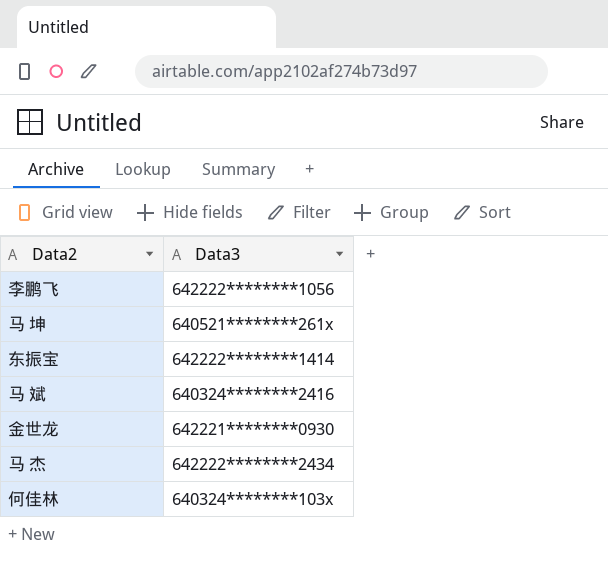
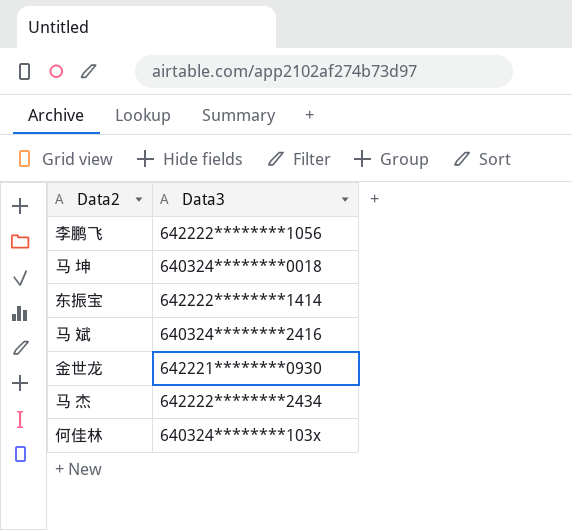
马 坤 | Data3: 640521********261x -> 640324********0018

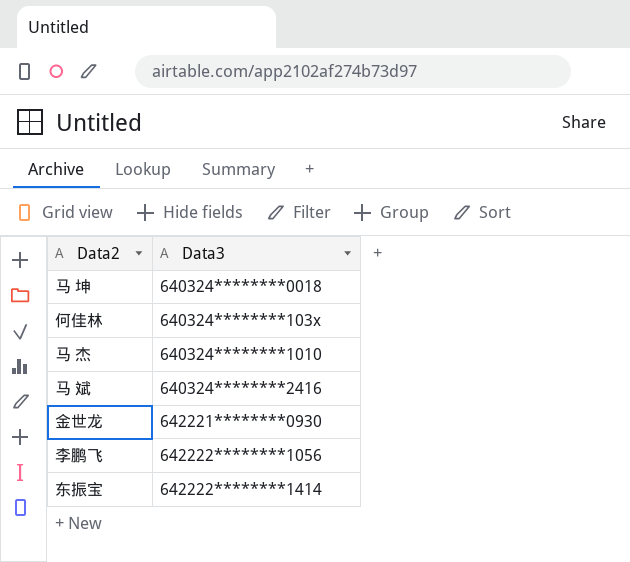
row order: none -> Data3 ascending
马 杰 | Data3: 642222********2434 -> 640324********1010

